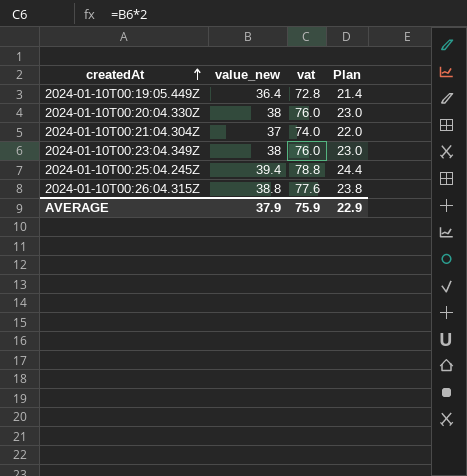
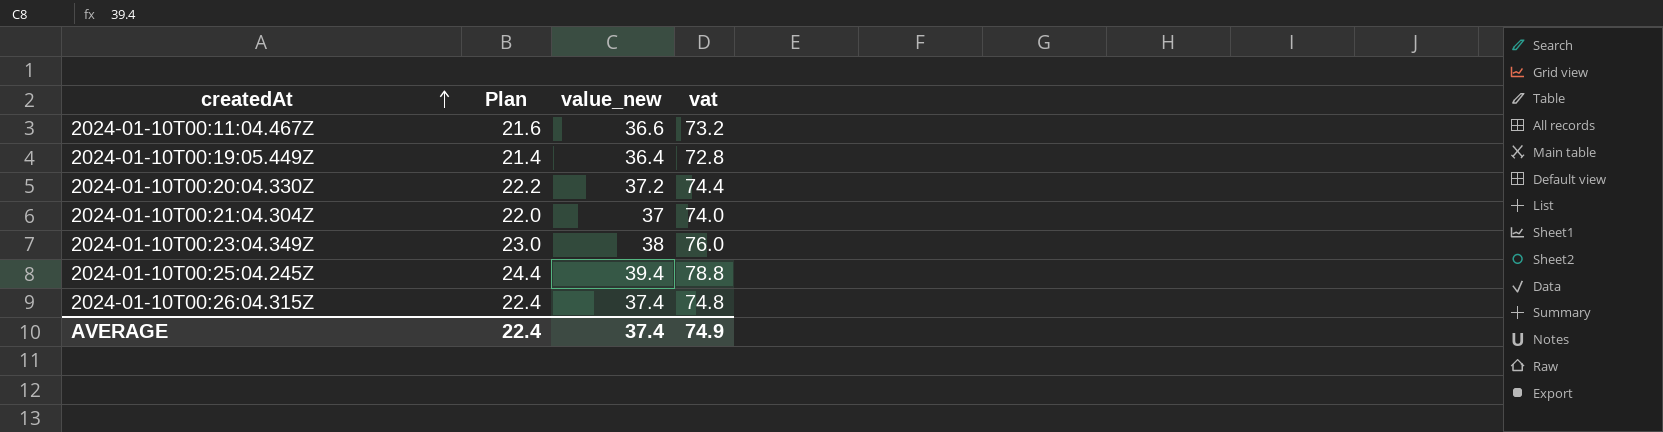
column Plan | position: 4 -> 2
row 2024-01-10T00:11:04.467Z: none -> 21.6 | 36.6 | 73.2
2024-01-10T00:20:04.330Z | Plan: 23.0 -> 22.2
2024-01-10T00:20:04.330Z | value_new: 38 -> 37.2
2024-01-10T00:20:04.330Z | vat: 76.0 -> 74.4
2024-01-10T00:26:04.315Z | Plan: 23.8 -> 22.4
2024-01-10T00:26:04.315Z | value_new: 38.8 -> 37.4
2024-01-10T00:26:04.315Z | vat: 77.6 -> 74.8
AVERAGE | Plan: 22.9 -> 22.4
AVERAGE | value_new: 37.9 -> 37.4
AVERAGE | vat: 75.9 -> 74.9

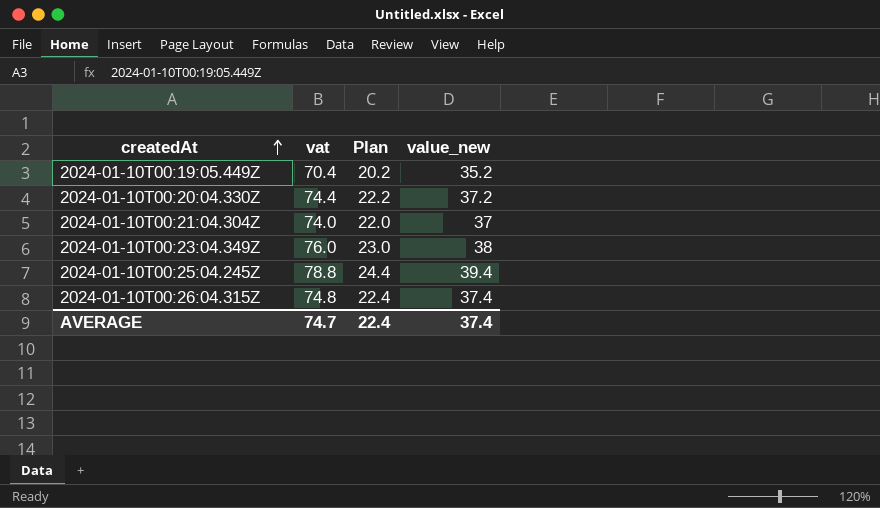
column vat | position: 4 -> 2
row 2024-01-10T00:11:04.467Z: 21.6 | 36.6 | 73.2 -> none
2024-01-10T00:19:05.449Z | vat: 72.8 -> 70.4
2024-01-10T00:19:05.449Z | Plan: 21.4 -> 20.2
2024-01-10T00:19:05.449Z | value_new: 36.4 -> 35.2
AVERAGE | vat: 74.9 -> 74.7

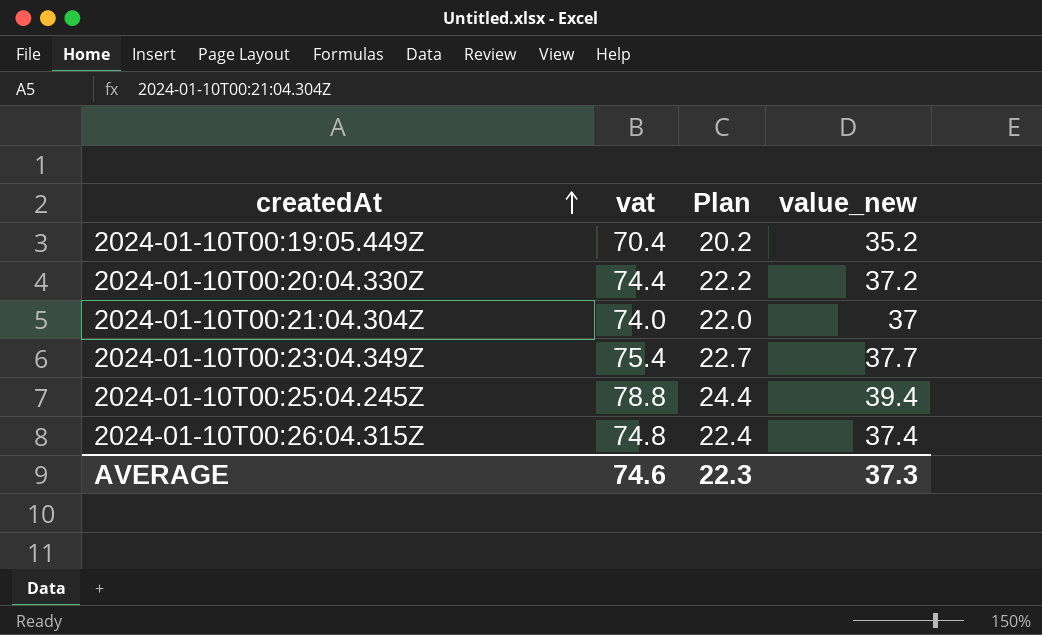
2024-01-10T00:23:04.349Z | vat: 76.0 -> 75.4
2024-01-10T00:23:04.349Z | Plan: 23.0 -> 22.7
2024-01-10T00:23:04.349Z | value_new: 38 -> 37.7
AVERAGE | vat: 74.7 -> 74.6
AVERAGE | Plan: 22.4 -> 22.3
AVERAGE | value_new: 37.4 -> 37.3

